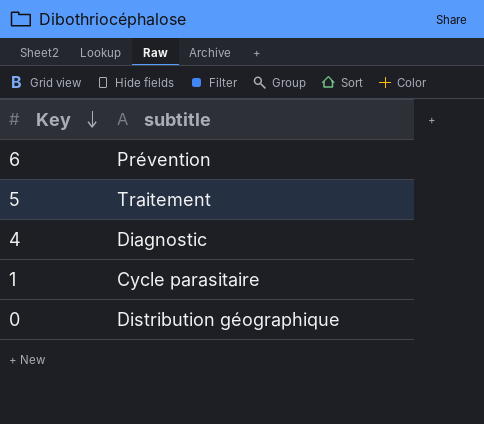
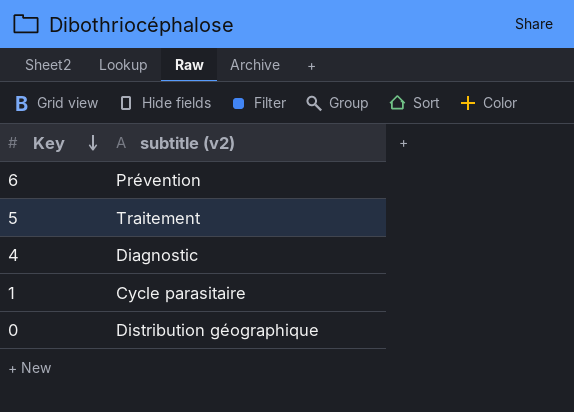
column name: subtitle -> subtitle (v2)

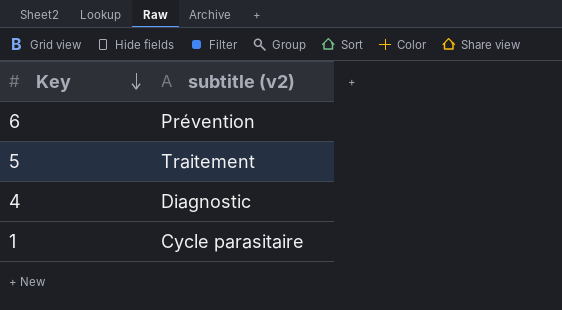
row 0: Distribution géographique -> none

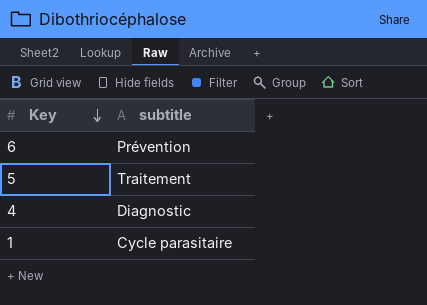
column name: subtitle (v2) -> subtitle

